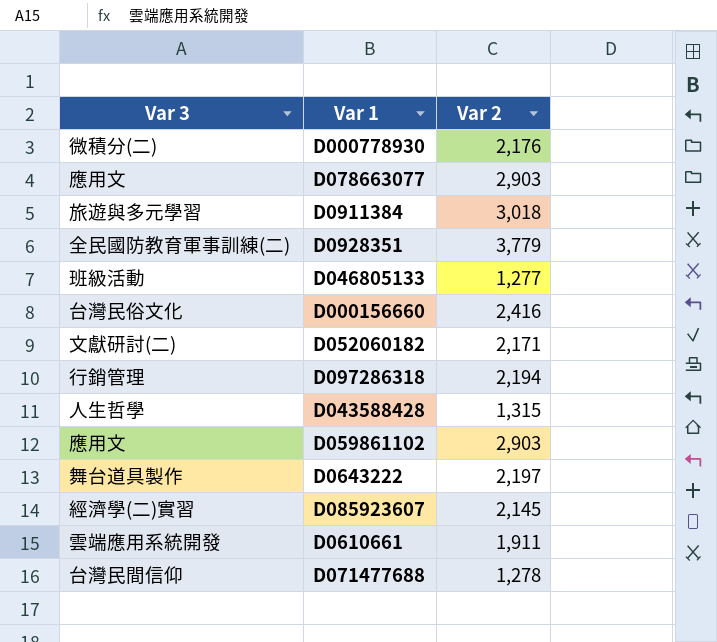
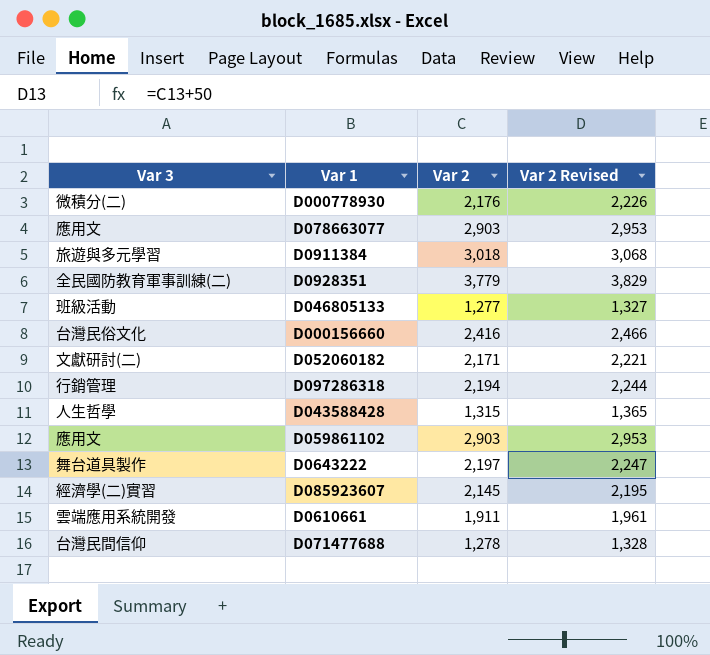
column Var 2 Revised | formula: none -> [Var 2] + 50

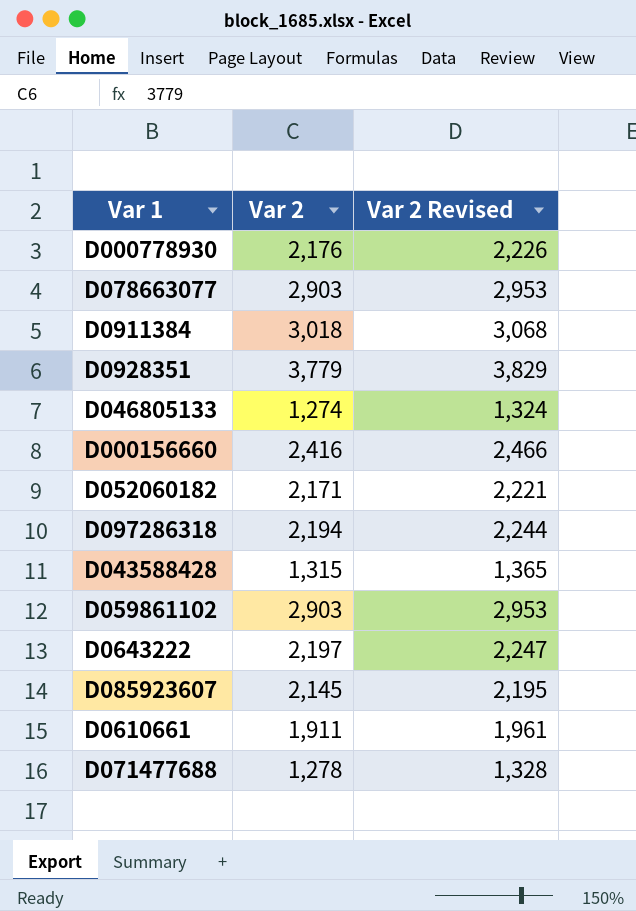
column Var 3 | position: 1 -> none
D046805133 | Var 2: 1,277 -> 1,274
D046805133 | Var 2 Revised: 1,327 -> 1,324

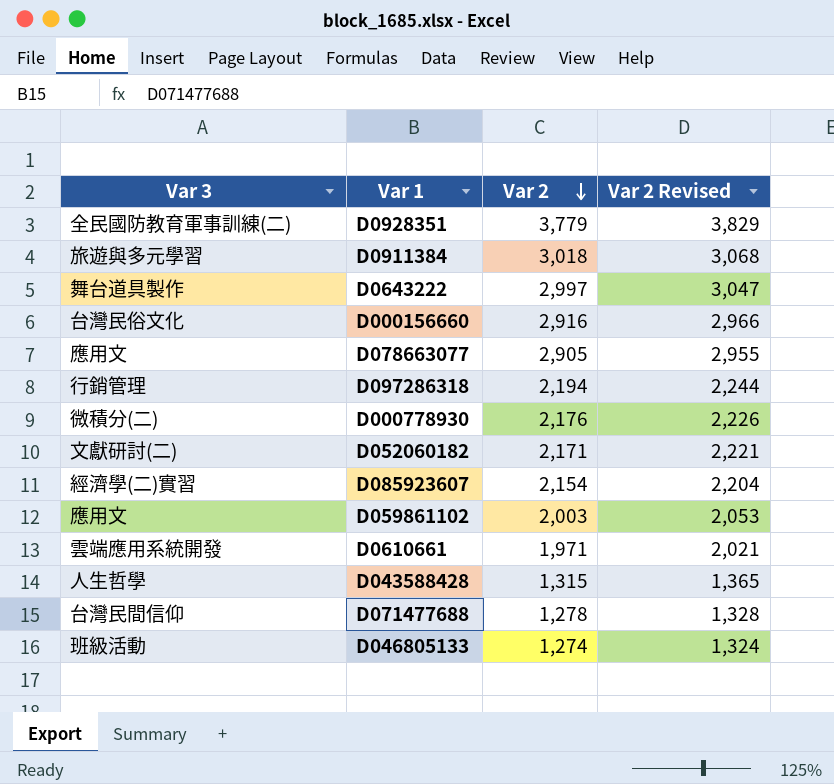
row order: none -> Var 2 descending
column Var 3 | position: none -> 1
D0643222 | Var 2: 2,197 -> 2,997
D0643222 | Var 2 Revised: 2,247 -> 3,047
D000156660 | Var 2: 2,416 -> 2,916
D000156660 | Var 2 Revised: 2,466 -> 2,966
D078663077 | Var 2: 2,903 -> 2,905
D078663077 | Var 2 Revised: 2,953 -> 2,955
D085923607 | Var 2: 2,145 -> 2,154
D085923607 | Var 2 Revised: 2,195 -> 2,204
D059861102 | Var 2: 2,903 -> 2,003
D059861102 | Var 2 Revised: 2,953 -> 2,053
D0610661 | Var 2: 1,911 -> 1,971
D0610661 | Var 2 Revised: 1,961 -> 2,021

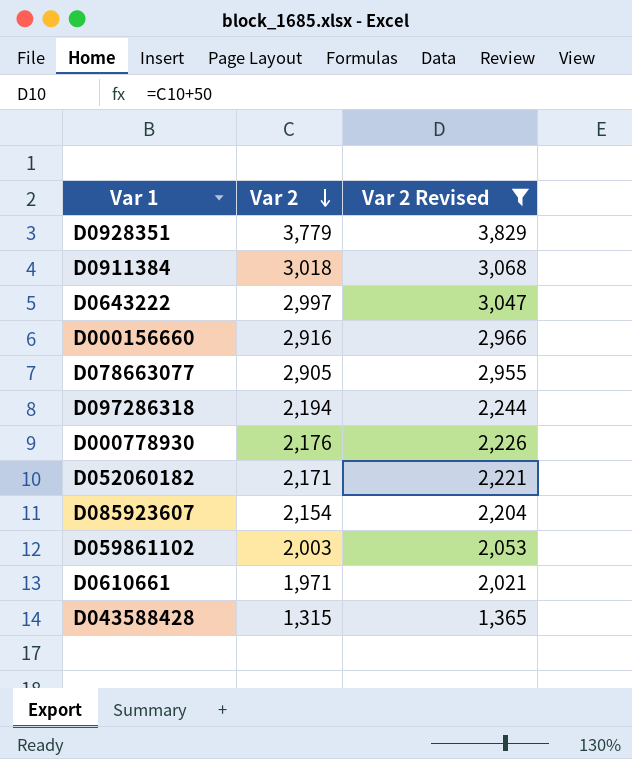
filter: none -> Var 2 Revised >= 1,365
column Var 3 | position: 1 -> none

